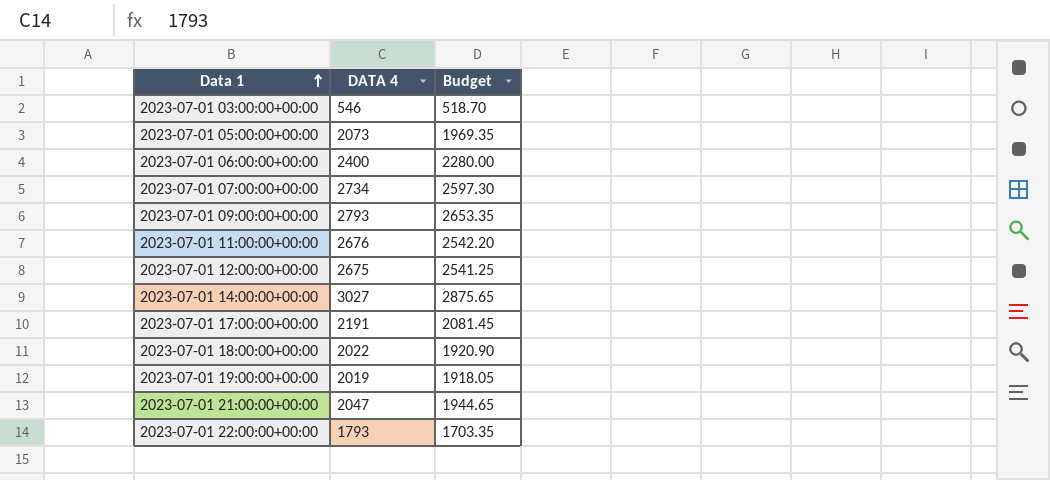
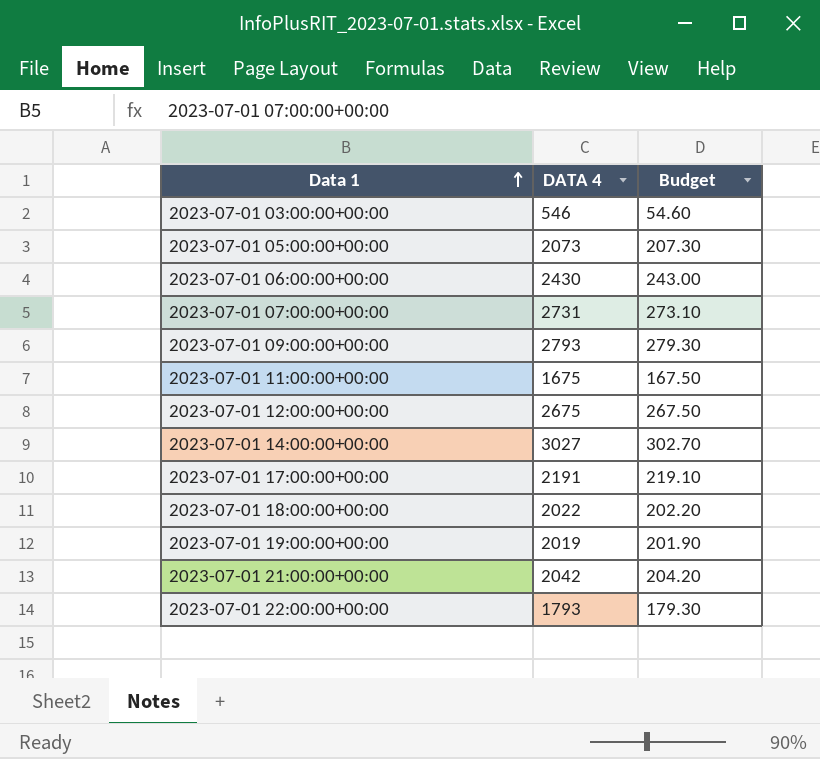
column Budget | formula: [DATA 4] * 0.95 -> [DATA 4] * 0.1
2023-07-01 06:00:00+00:00 | DATA 4: 2400 -> 2430
2023-07-01 07:00:00+00:00 | DATA 4: 2734 -> 2731
2023-07-01 11:00:00+00:00 | DATA 4: 2676 -> 1675
2023-07-01 21:00:00+00:00 | DATA 4: 2047 -> 2042

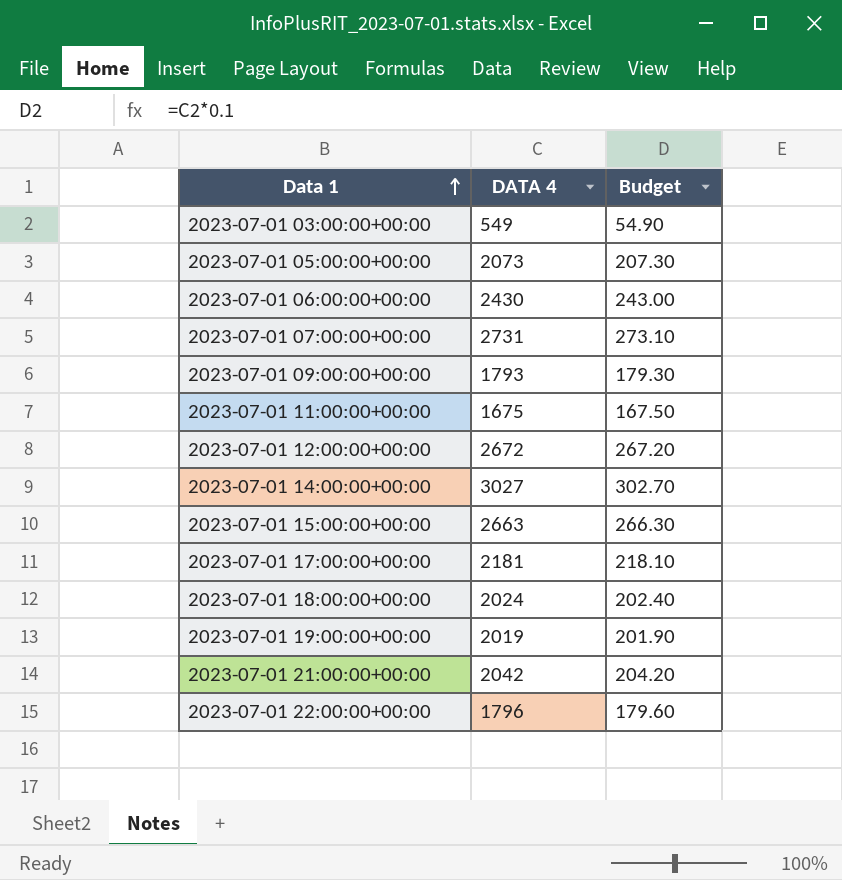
2023-07-01 03:00:00+00:00 | DATA 4: 546 -> 549
2023-07-01 03:00:00+00:00 | Budget: 54.60 -> 54.90
2023-07-01 09:00:00+00:00 | DATA 4: 2793 -> 1793
2023-07-01 09:00:00+00:00 | Budget: 279.30 -> 179.30
2023-07-01 12:00:00+00:00 | DATA 4: 2675 -> 2672
2023-07-01 12:00:00+00:00 | Budget: 267.50 -> 267.20
row 2023-07-01 15:00:00+00:00: none -> 2663 | 266.30
2023-07-01 17:00:00+00:00 | DATA 4: 2191 -> 2181
2023-07-01 17:00:00+00:00 | Budget: 219.10 -> 218.10
2023-07-01 18:00:00+00:00 | DATA 4: 2022 -> 2024
2023-07-01 18:00:00+00:00 | Budget: 202.20 -> 202.40
2023-07-01 22:00:00+00:00 | DATA 4: 1793 -> 1796
2023-07-01 22:00:00+00:00 | Budget: 179.30 -> 179.60

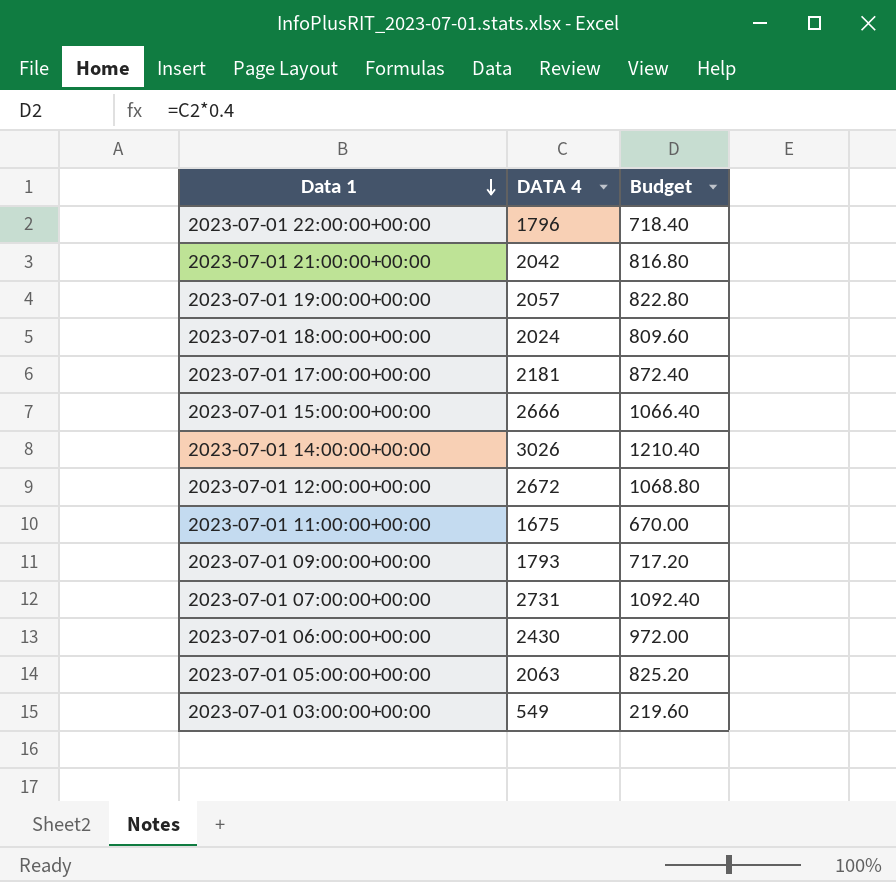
row order: Data 1 ascending -> Data 1 descending
column Budget | formula: [DATA 4] * 0.1 -> [DATA 4] * 0.4
2023-07-01 19:00:00+00:00 | DATA 4: 2019 -> 2057
2023-07-01 15:00:00+00:00 | DATA 4: 2663 -> 2666
2023-07-01 14:00:00+00:00 | DATA 4: 3027 -> 3026
2023-07-01 05:00:00+00:00 | DATA 4: 2073 -> 2063

